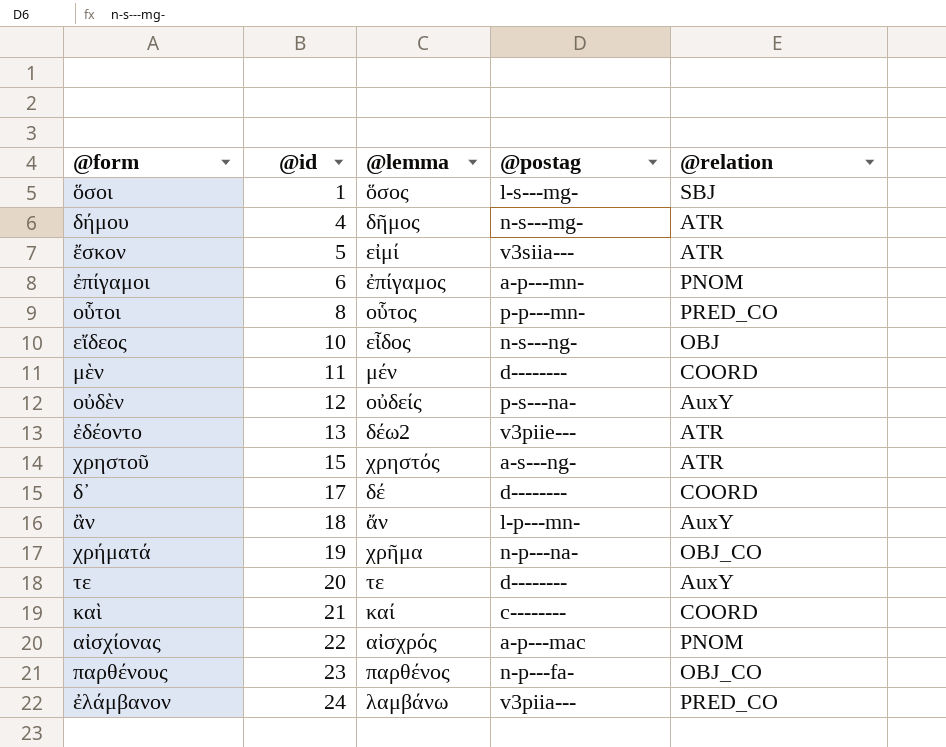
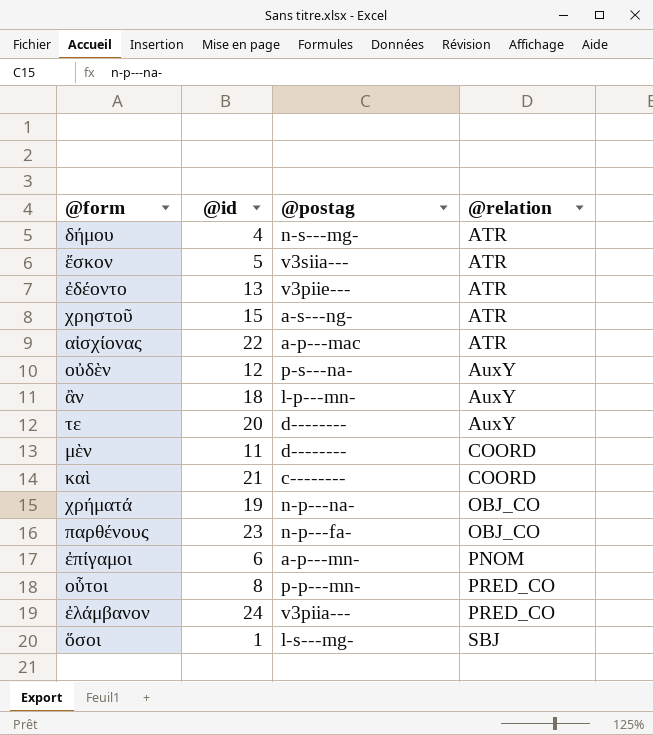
row order: @id ascending -> @relation ascending
column @lemma | position: 3 -> none
row εἴδεος: 10 | εἶδος | n-s---ng- | OBJ -> none
row δ᾽: 17 | δέ | d-------- | COORD -> none
αἰσχίονας | @relation: PNOM -> ATR

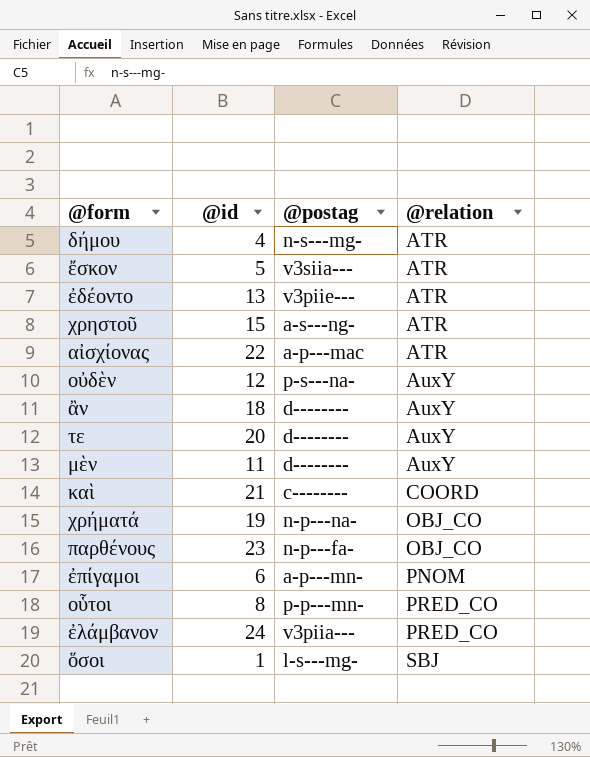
ἂν | @postag: l-p---mn- -> d--------
μὲν | @relation: COORD -> AuxY

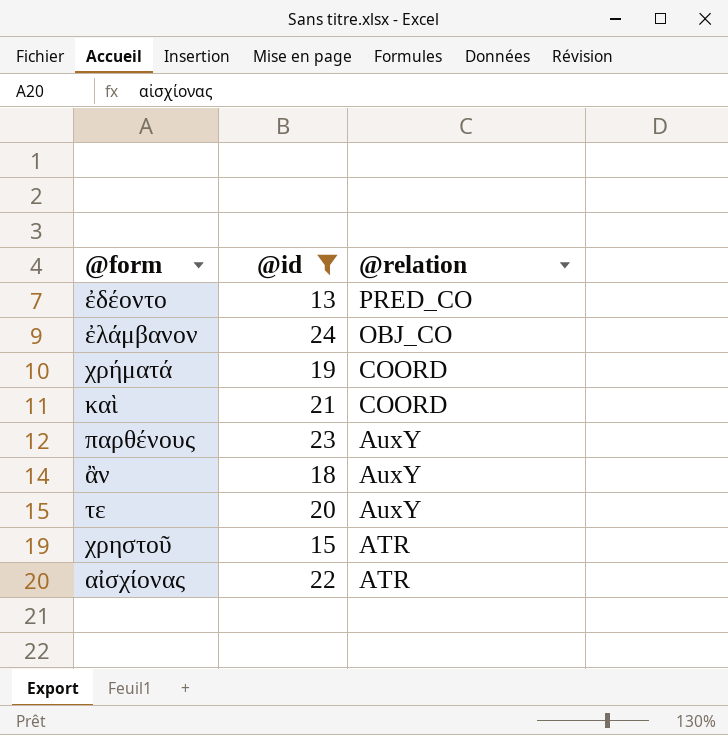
filter: none -> @id >= 13
row order: @relation ascending -> @relation descending
column @postag | position: 3 -> none
ἐδέοντο | @relation: ATR -> PRED_CO
ἐλάμβανον | @relation: PRED_CO -> OBJ_CO
χρήματά | @relation: OBJ_CO -> COORD
παρθένους | @relation: OBJ_CO -> AuxY

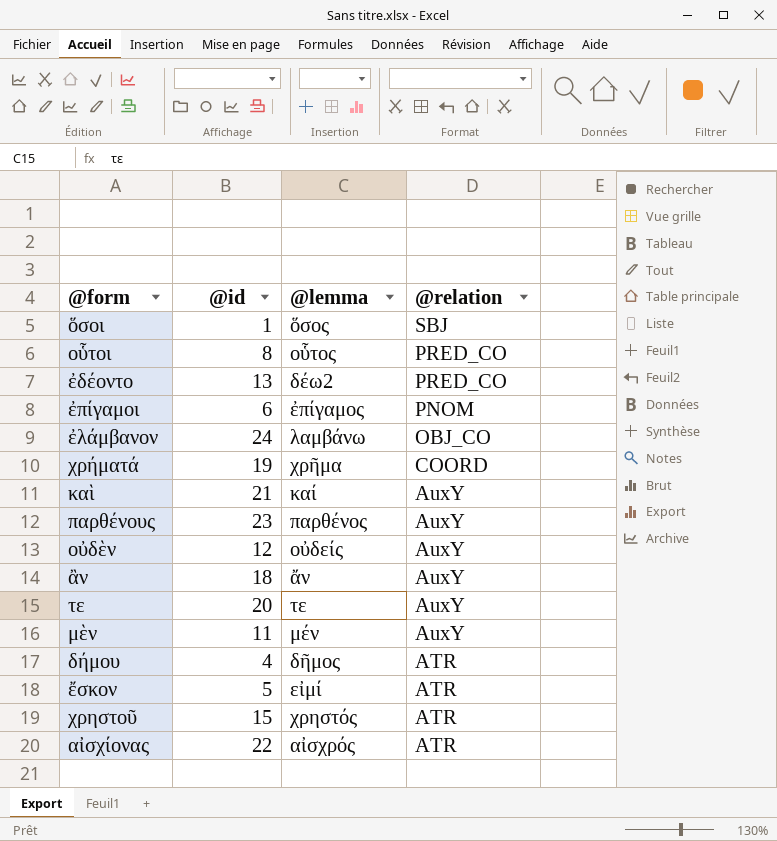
filter: @id >= 13 -> none
column @lemma | position: none -> 3
καὶ | @relation: COORD -> AuxY

